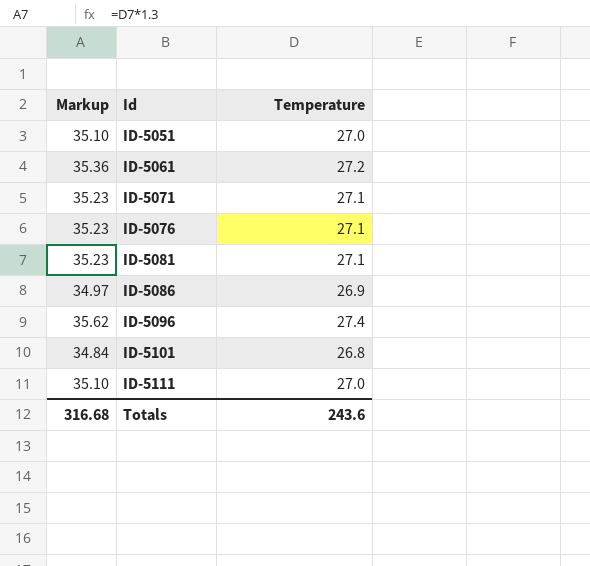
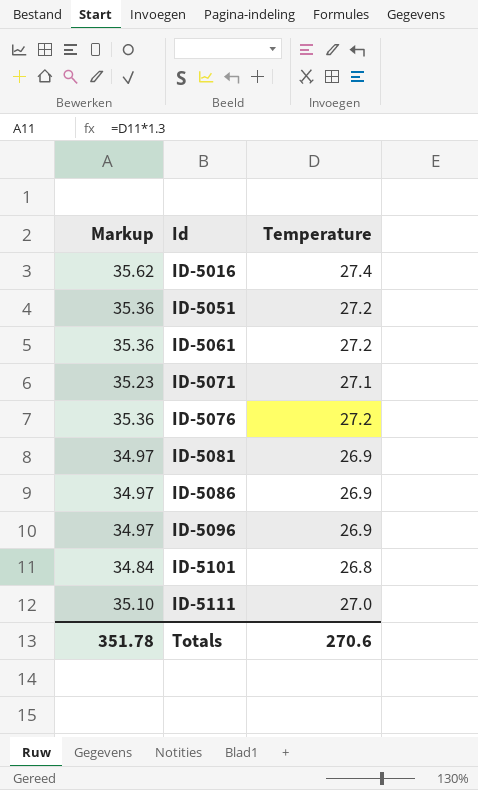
row ID-5016: none -> 35.62 | 27.4
ID-5051 | Markup: 35.10 -> 35.36
ID-5051 | Temperature: 27.0 -> 27.2
ID-5076 | Markup: 35.23 -> 35.36
ID-5076 | Temperature: 27.1 -> 27.2
ID-5081 | Markup: 35.23 -> 34.97
ID-5081 | Temperature: 27.1 -> 26.9
ID-5096 | Markup: 35.62 -> 34.97
ID-5096 | Temperature: 27.4 -> 26.9
Totals | Markup: 316.68 -> 351.78
Totals | Temperature: 243.6 -> 270.6

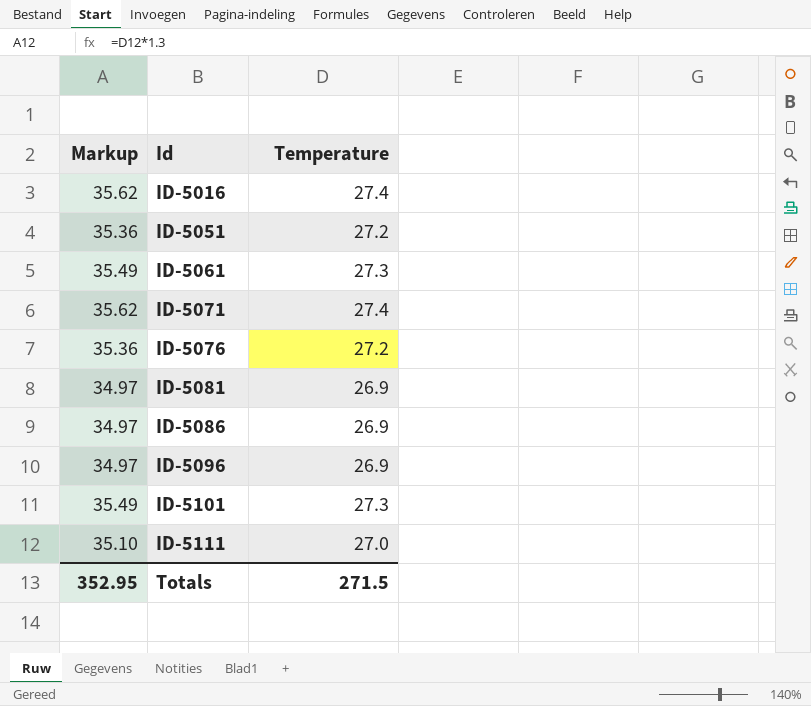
ID-5061 | Markup: 35.36 -> 35.49
ID-5061 | Temperature: 27.2 -> 27.3
ID-5071 | Markup: 35.23 -> 35.62
ID-5071 | Temperature: 27.1 -> 27.4
ID-5101 | Markup: 34.84 -> 35.49
ID-5101 | Temperature: 26.8 -> 27.3
Totals | Markup: 351.78 -> 352.95
Totals | Temperature: 270.6 -> 271.5

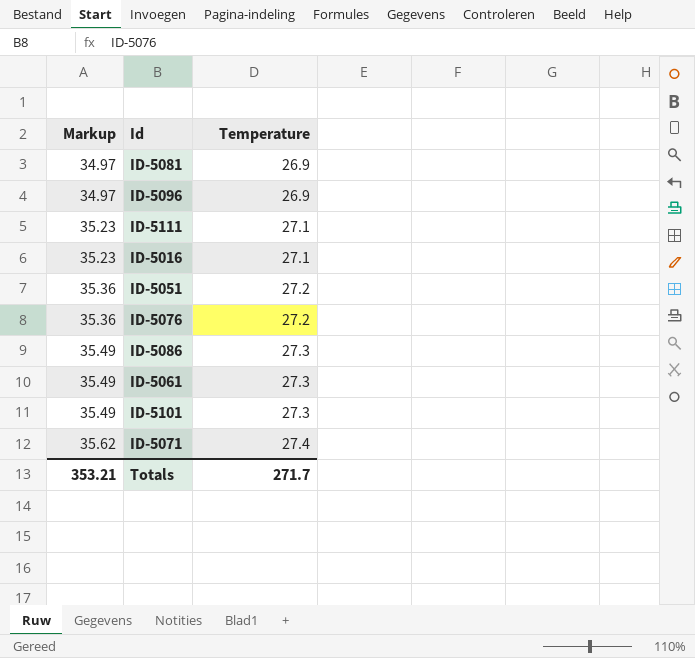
row order: Id ascending -> Markup ascending
ID-5111 | Markup: 35.10 -> 35.23
ID-5111 | Temperature: 27.0 -> 27.1
ID-5016 | Markup: 35.62 -> 35.23
ID-5016 | Temperature: 27.4 -> 27.1
ID-5086 | Markup: 34.97 -> 35.49
ID-5086 | Temperature: 26.9 -> 27.3
Totals | Markup: 352.95 -> 353.21
Totals | Temperature: 271.5 -> 271.7

